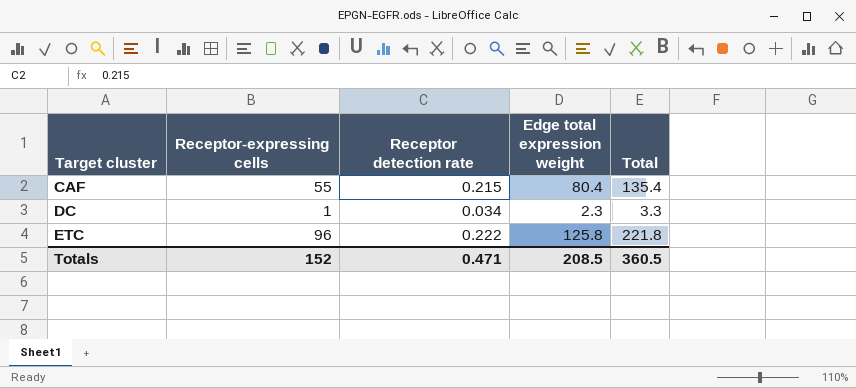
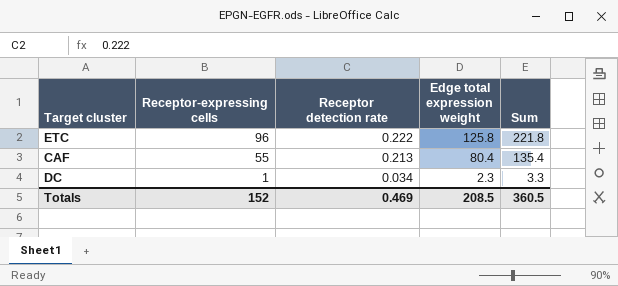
row order: Target cluster ascending -> Receptor-expressing cells descending
column name: Total -> Sum
CAF | Receptor detection rate: 0.215 -> 0.213
Totals | Receptor detection rate: 0.471 -> 0.469

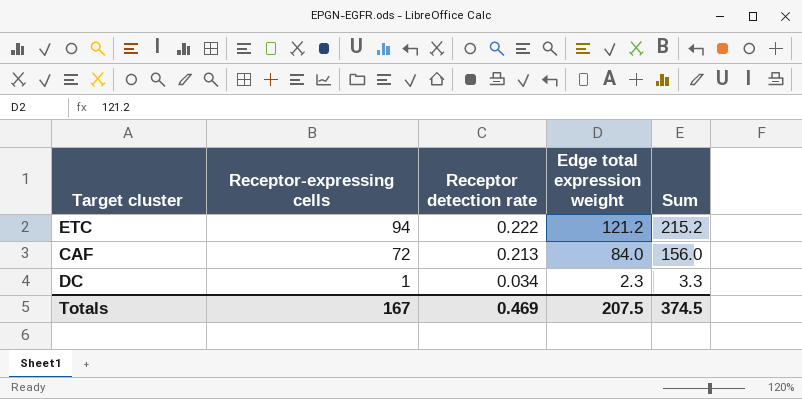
ETC | Receptor-expressing cells: 96 -> 94
ETC | Edge total expression weight: 125.8 -> 121.2
ETC | Sum: 221.8 -> 215.2
CAF | Receptor-expressing cells: 55 -> 72
CAF | Edge total expression weight: 80.4 -> 84.0
CAF | Sum: 135.4 -> 156.0
Totals | Receptor-expressing cells: 152 -> 167
Totals | Edge total expression weight: 208.5 -> 207.5
Totals | Sum: 360.5 -> 374.5

